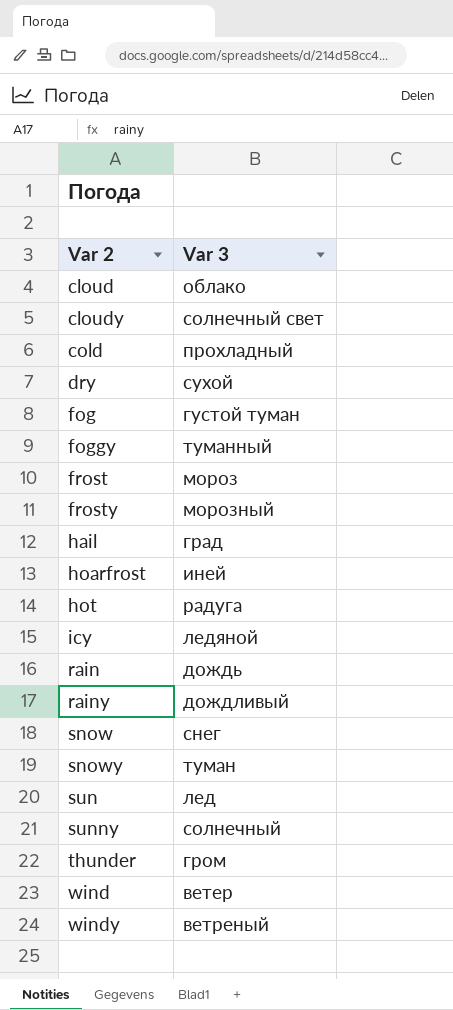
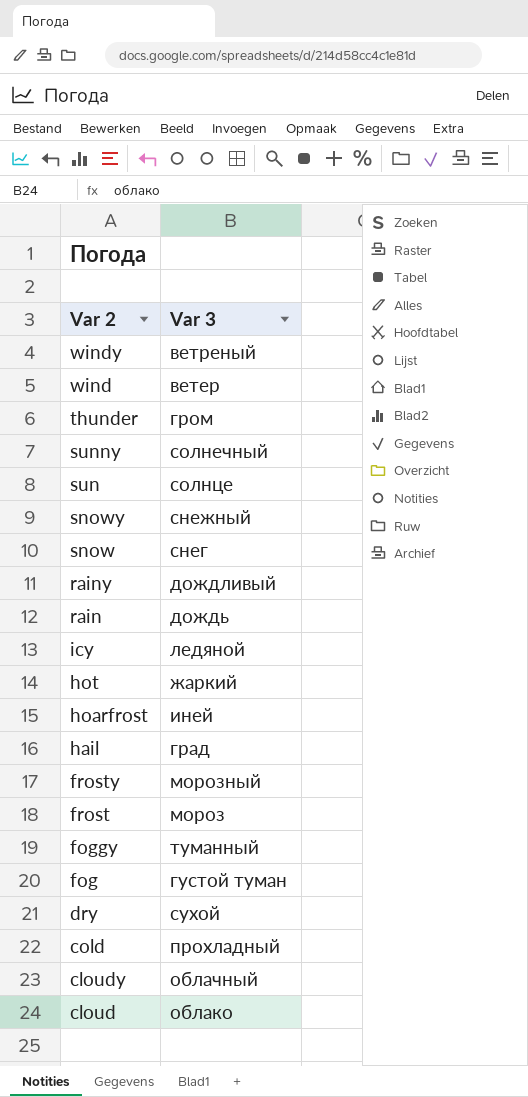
row order: Var 2 ascending -> Var 2 descending
sun | Var 3: лед -> солнце
snowy | Var 3: туман -> снежный
hot | Var 3: радуга -> жаркий
cloudy | Var 3: солнечный свет -> облачный

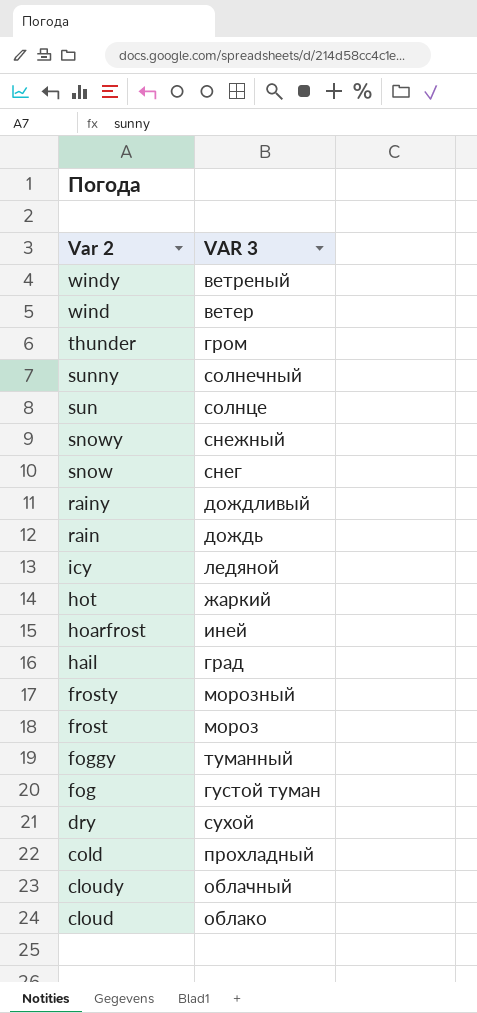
column name: Var 3 -> VAR 3

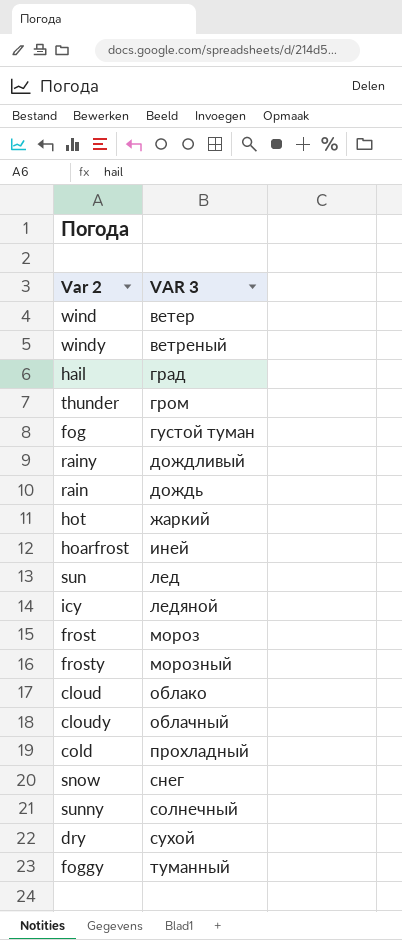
row order: Var 2 descending -> VAR 3 ascending
row snowy: снежный -> none
sun | VAR 3: солнце -> лед

